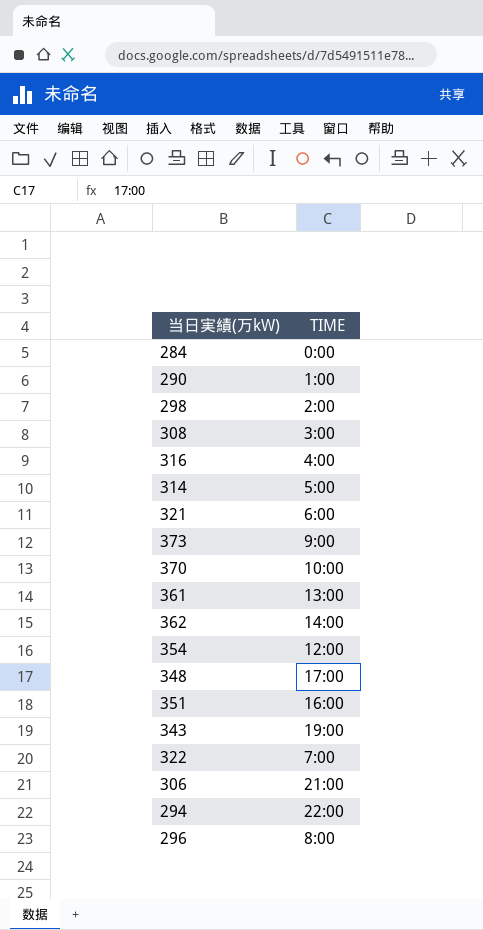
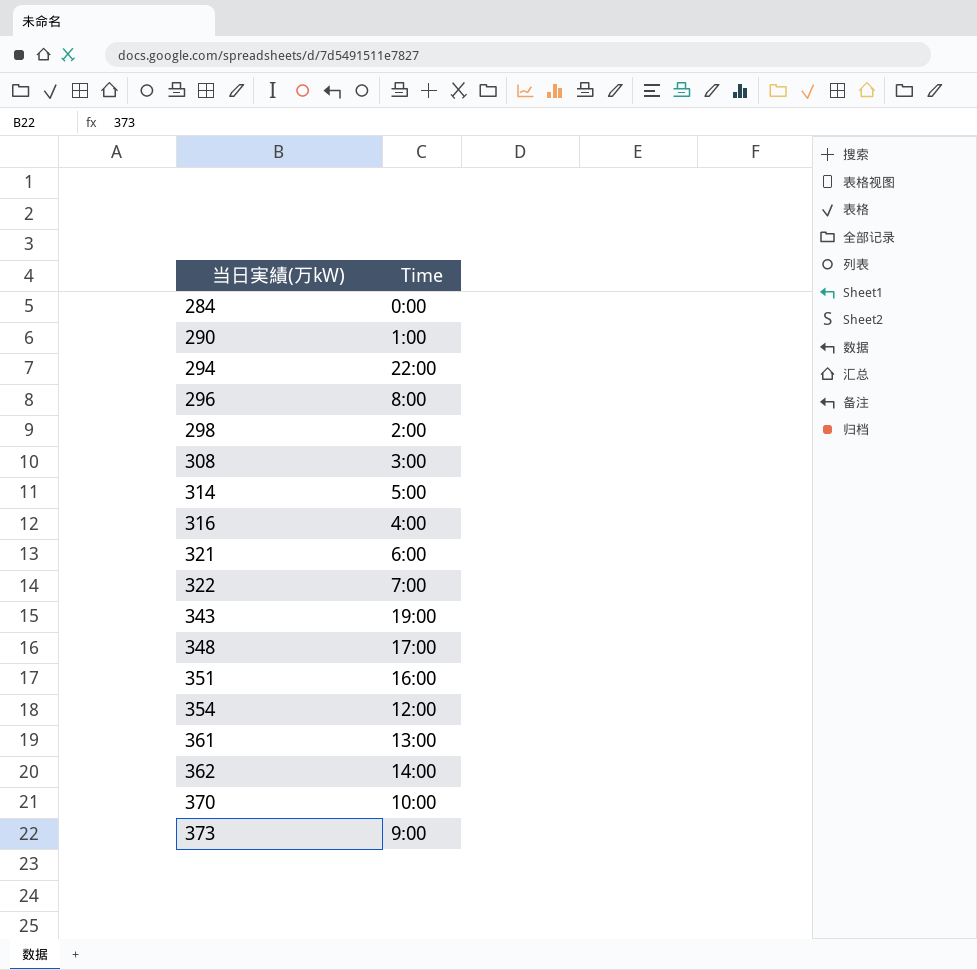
row order: none -> 当日実績(万kW) ascending
column name: TIME -> Time
row 306: 21:00 -> none

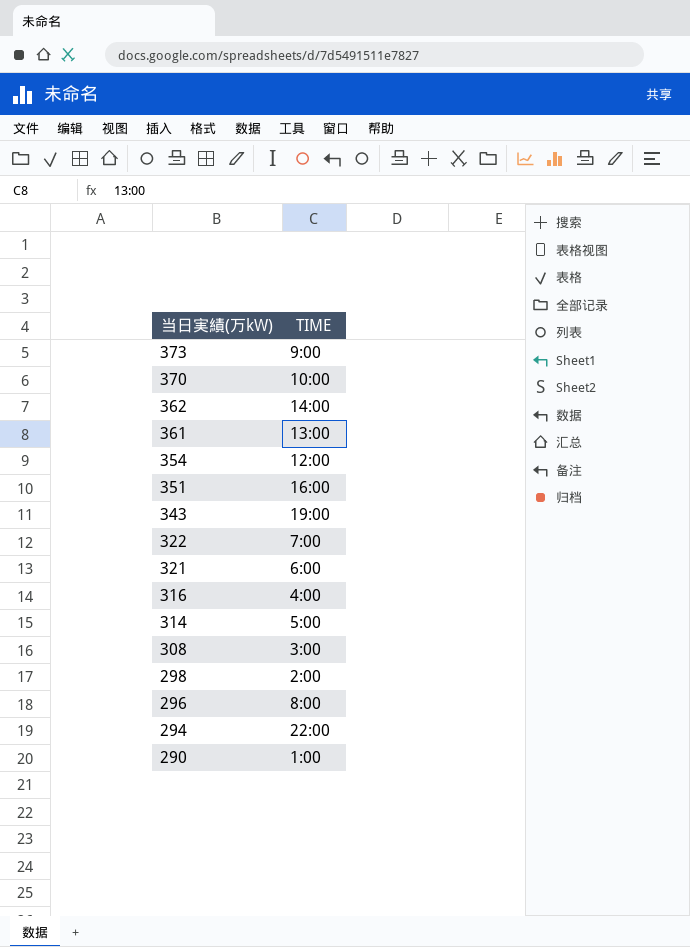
row order: 当日実績(万kW) ascending -> 当日実績(万kW) descending
column name: Time -> TIME
row 284: 0:00 -> none
row 348: 17:00 -> none

